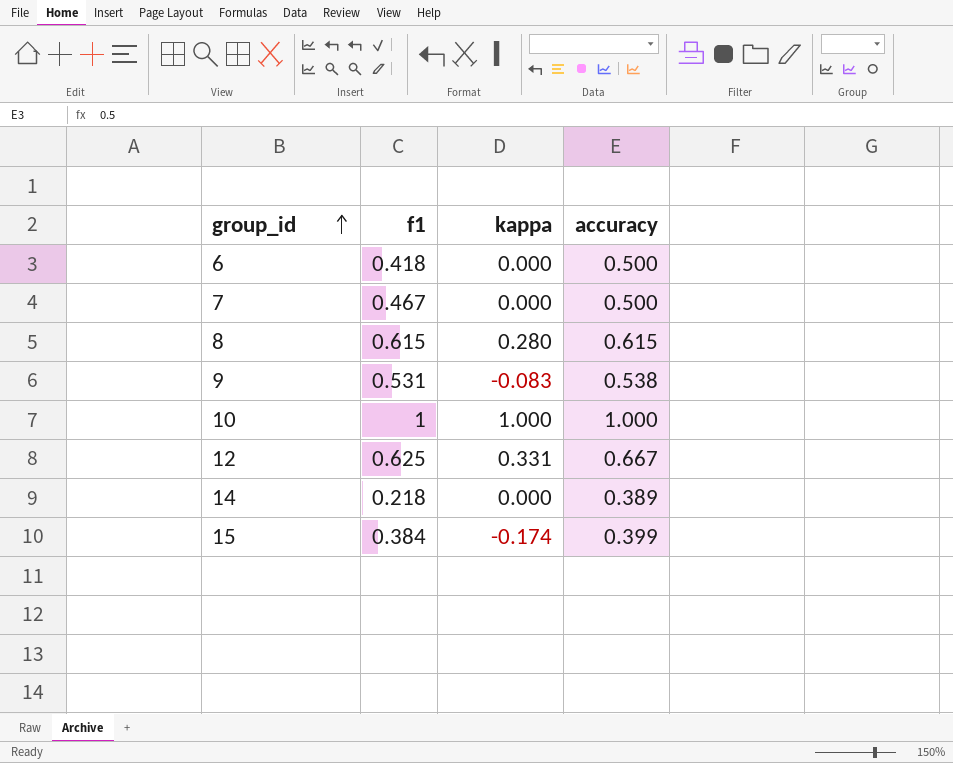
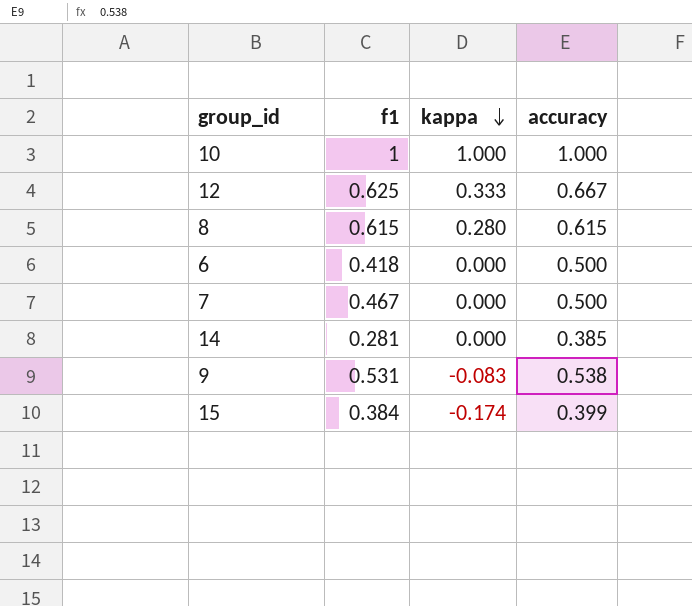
row order: group_id ascending -> kappa descending
12 | kappa: 0.331 -> 0.333
14 | f1: 0.218 -> 0.281
14 | accuracy: 0.389 -> 0.385

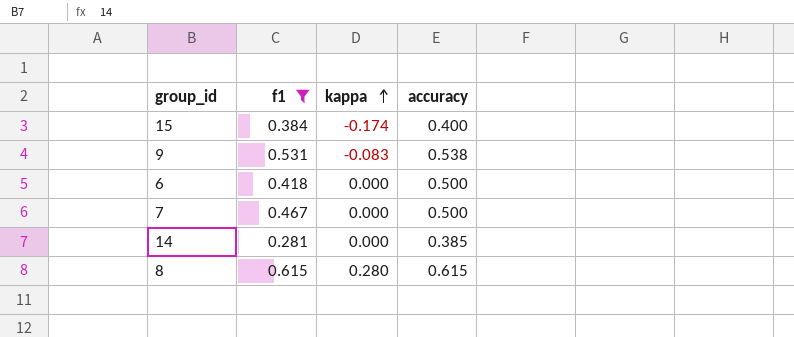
filter: none -> f1 <= 0.615
row order: kappa descending -> kappa ascending
15 | accuracy: 0.399 -> 0.400

